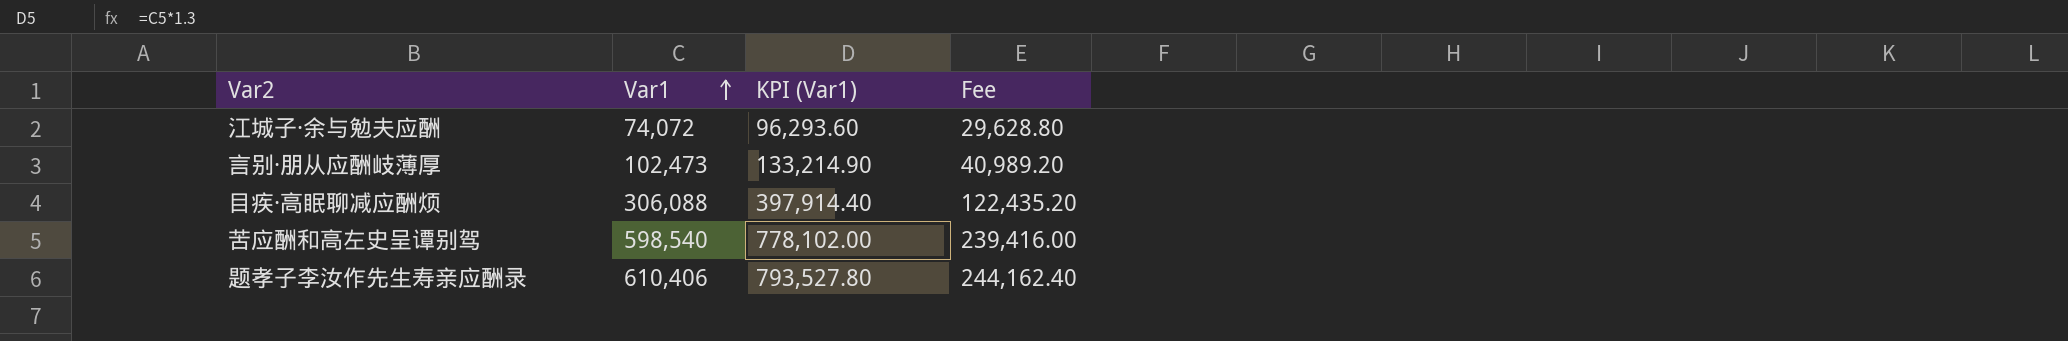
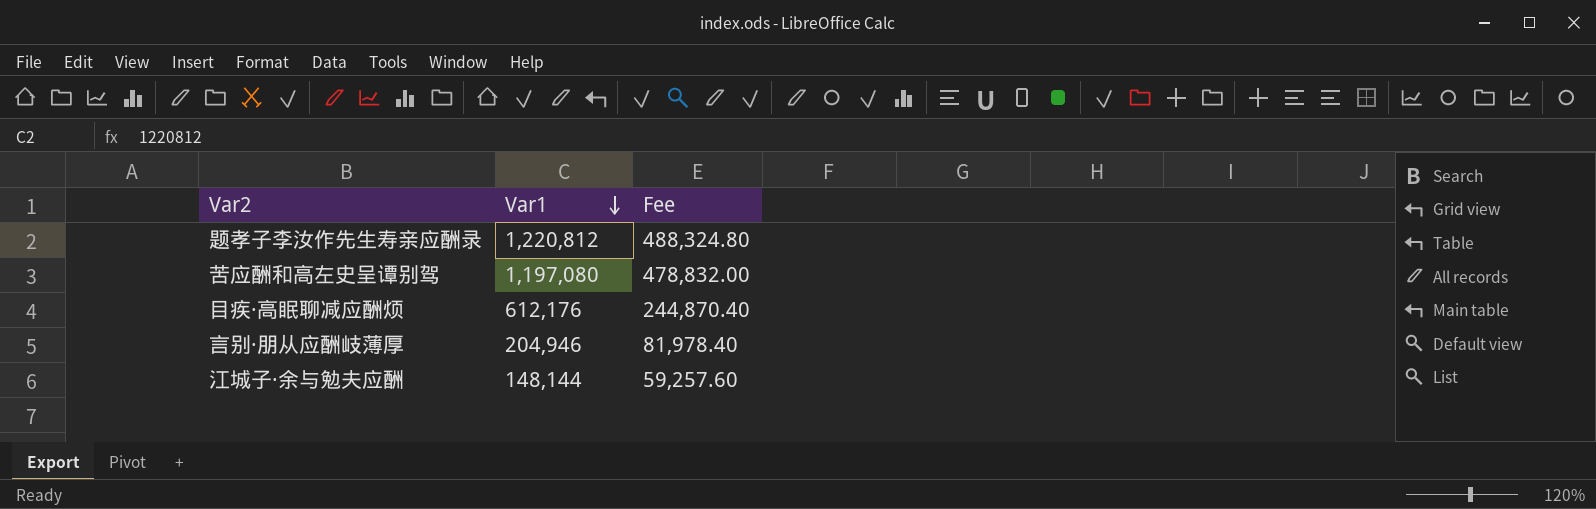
row order: Var1 ascending -> Var1 descending
column KPI (Var1) | formula: [Var1] * 1.3 -> none
题孝子李汝作先生寿亲应酬录 | Var1: 610,406 -> 1,220,812
题孝子李汝作先生寿亲应酬录 | Fee: 244,162.40 -> 488,324.80
苦应酬和高左史呈谭别驾 | Var1: 598,540 -> 1,197,080
苦应酬和高左史呈谭别驾 | Fee: 239,416.00 -> 478,832.00
目疾·高眠聊减应酬烦 | Var1: 306,088 -> 612,176
目疾·高眠聊减应酬烦 | Fee: 122,435.20 -> 244,870.40
言别·朋从应酬岐薄厚 | Var1: 102,473 -> 204,946
言别·朋从应酬岐薄厚 | Fee: 40,989.20 -> 81,978.40
江城子·余与勉夫应酬 | Var1: 74,072 -> 148,144
江城子·余与勉夫应酬 | Fee: 29,628.80 -> 59,257.60

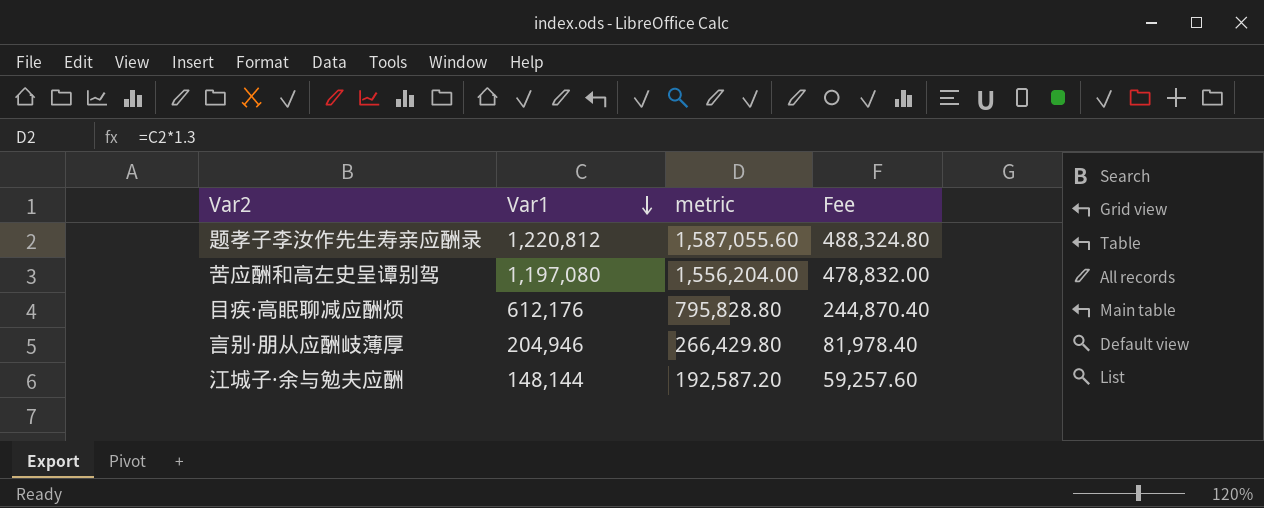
column metric | formula: none -> [Var1] * 1.3

